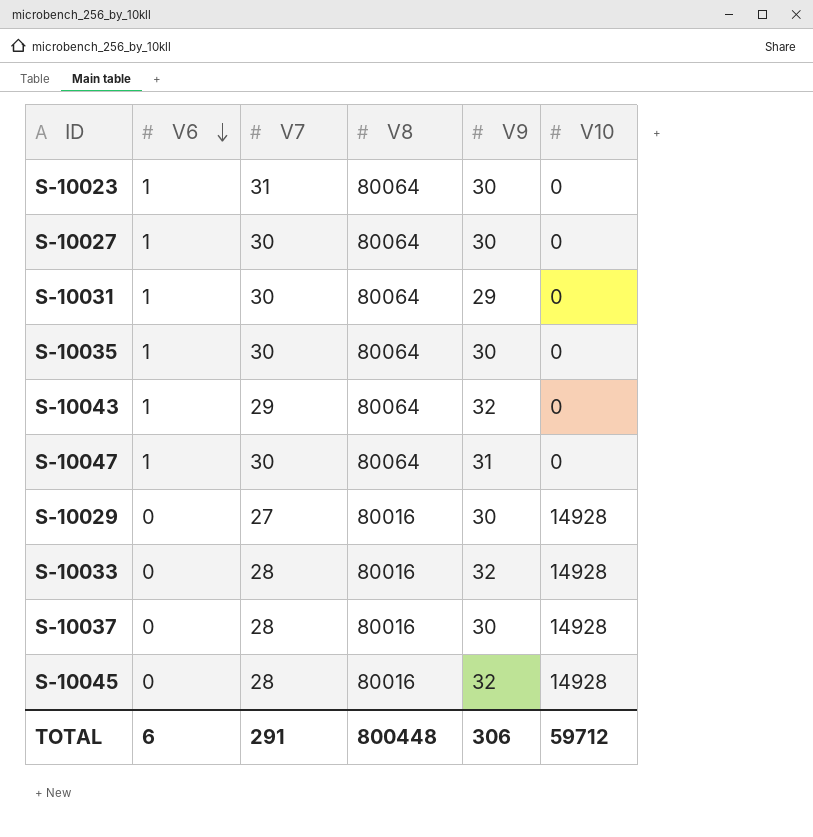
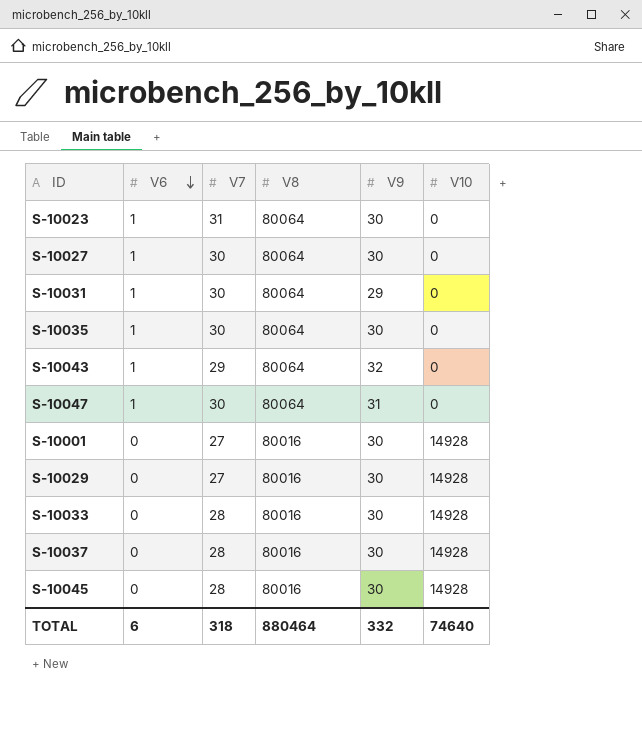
row S-10001: none -> 0 | 27 | 80016 | 30 | 14928
S-10033 | V9: 32 -> 30
S-10045 | V9: 32 -> 30
TOTAL | V7: 291 -> 318
TOTAL | V8: 800448 -> 880464
TOTAL | V9: 306 -> 332
TOTAL | V10: 59712 -> 74640

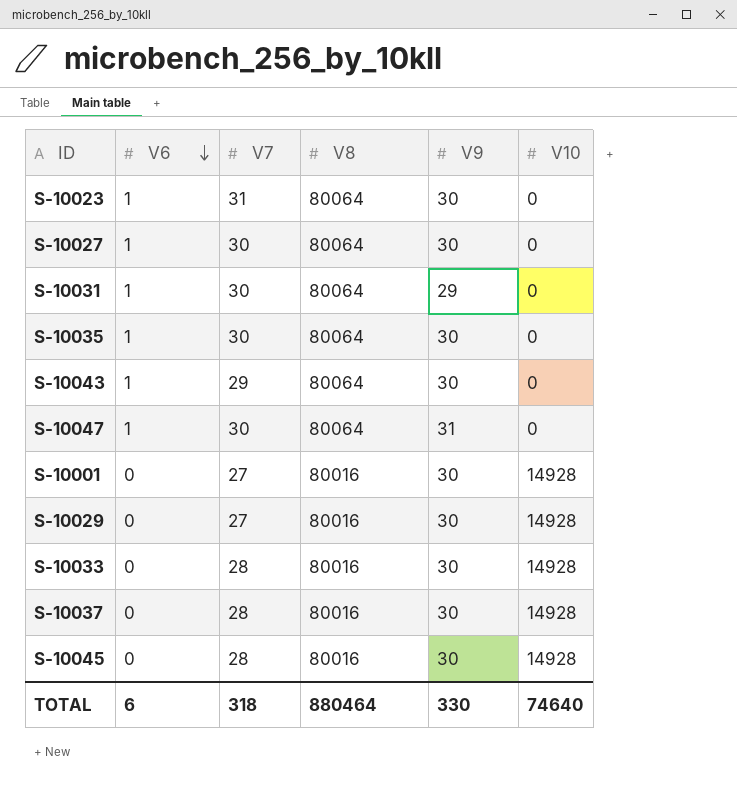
S-10043 | V9: 32 -> 30
TOTAL | V9: 332 -> 330

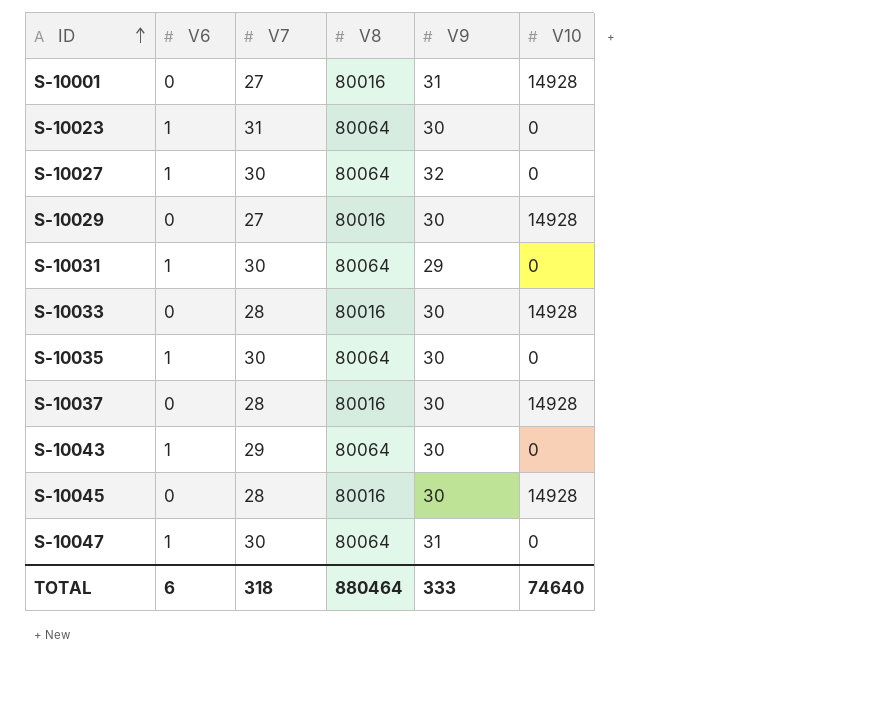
row order: V6 descending -> ID ascending
S-10001 | V9: 30 -> 31
S-10027 | V9: 30 -> 32
TOTAL | V9: 330 -> 333

